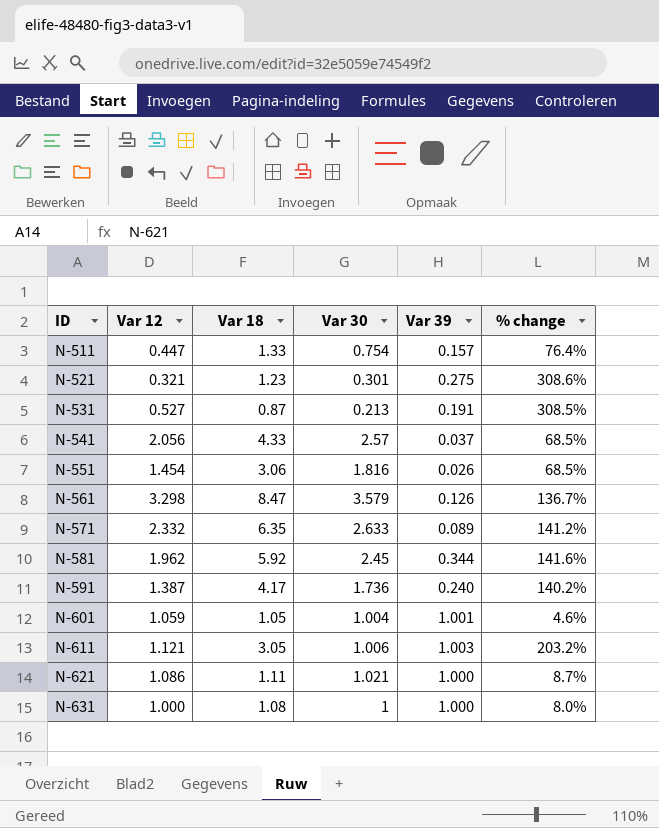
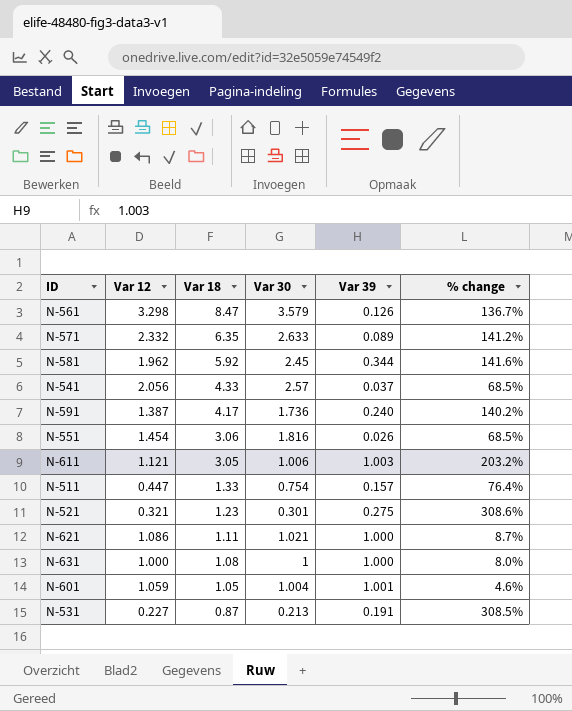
row order: ID ascending -> Var 18 descending
N-531 | Var 12: 0.527 -> 0.227

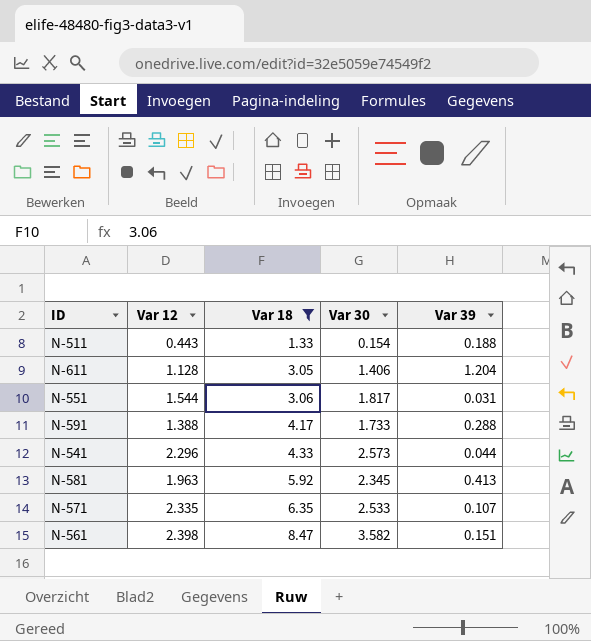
filter: none -> Var 18 >= 1.33
row order: Var 18 descending -> Var 18 ascending
column % change | formula: ([Var 18] - [Var 30]) / [Var 30] -> none
N-511 | Var 12: 0.447 -> 0.443
N-511 | Var 30: 0.754 -> 0.154
N-511 | Var 39: 0.157 -> 0.188
N-611 | Var 12: 1.121 -> 1.128
N-611 | Var 30: 1.006 -> 1.406
N-611 | Var 39: 1.003 -> 1.204
N-551 | Var 12: 1.454 -> 1.544
N-551 | Var 30: 1.816 -> 1.817
N-551 | Var 39: 0.026 -> 0.031
N-591 | Var 12: 1.387 -> 1.388
N-591 | Var 30: 1.736 -> 1.733
N-591 | Var 39: 0.240 -> 0.288
N-541 | Var 12: 2.056 -> 2.296
N-541 | Var 30: 2.57 -> 2.573
N-541 | Var 39: 0.037 -> 0.044
N-581 | Var 12: 1.962 -> 1.963
N-581 | Var 30: 2.45 -> 2.345
N-581 | Var 39: 0.344 -> 0.413
N-571 | Var 12: 2.332 -> 2.335
N-571 | Var 30: 2.633 -> 2.533
N-571 | Var 39: 0.089 -> 0.107
N-561 | Var 12: 3.298 -> 2.398
N-561 | Var 30: 3.579 -> 3.582
N-561 | Var 39: 0.126 -> 0.151

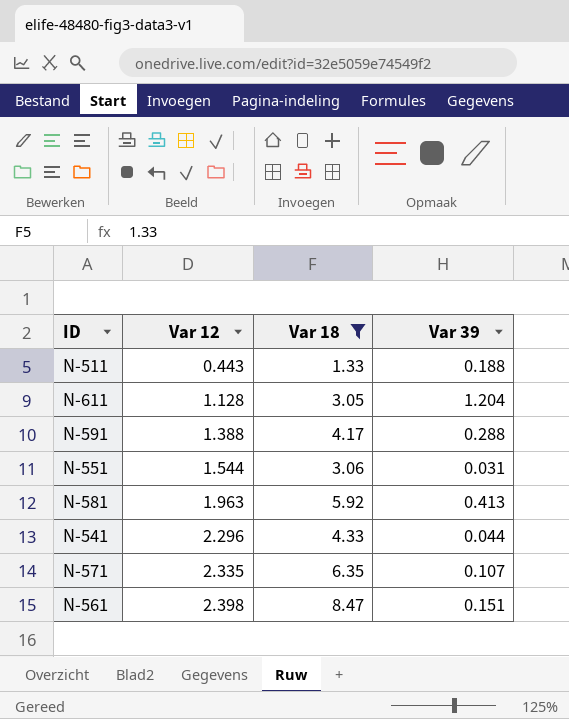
row order: Var 18 ascending -> Var 12 ascending
column Var 30 | position: 4 -> none

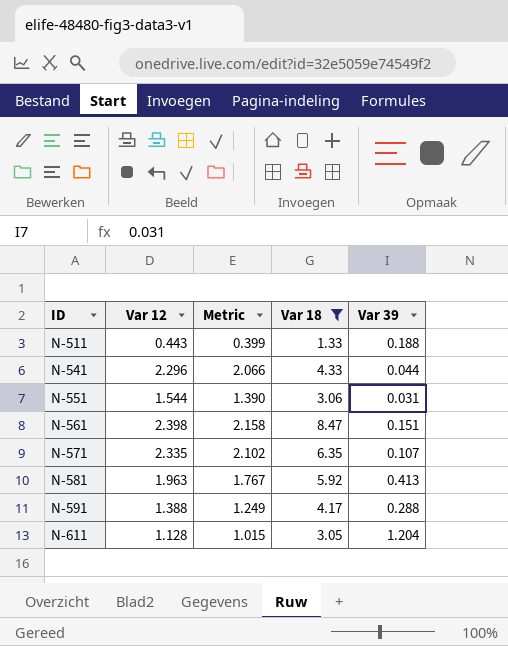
row order: Var 12 ascending -> ID ascending
column Metric | formula: none -> [Var 12] * 0.9

